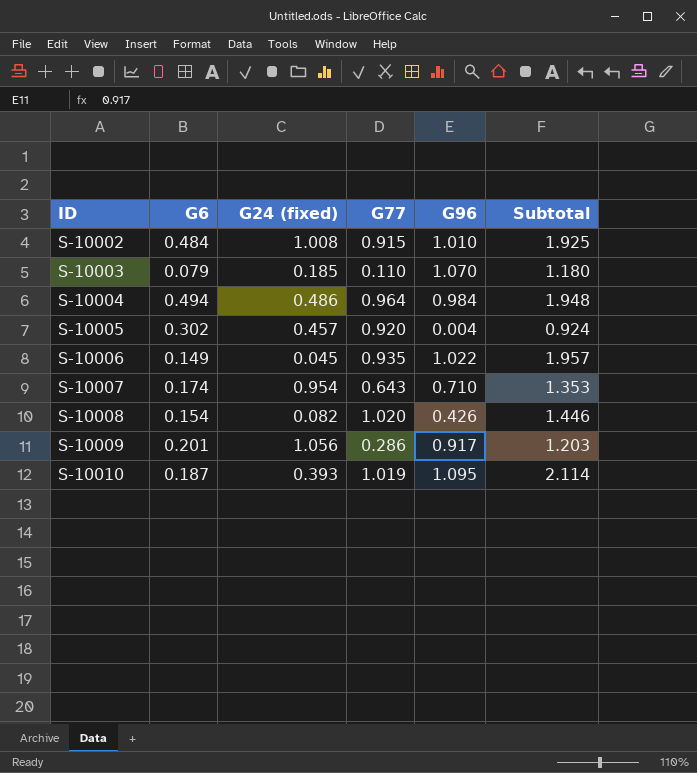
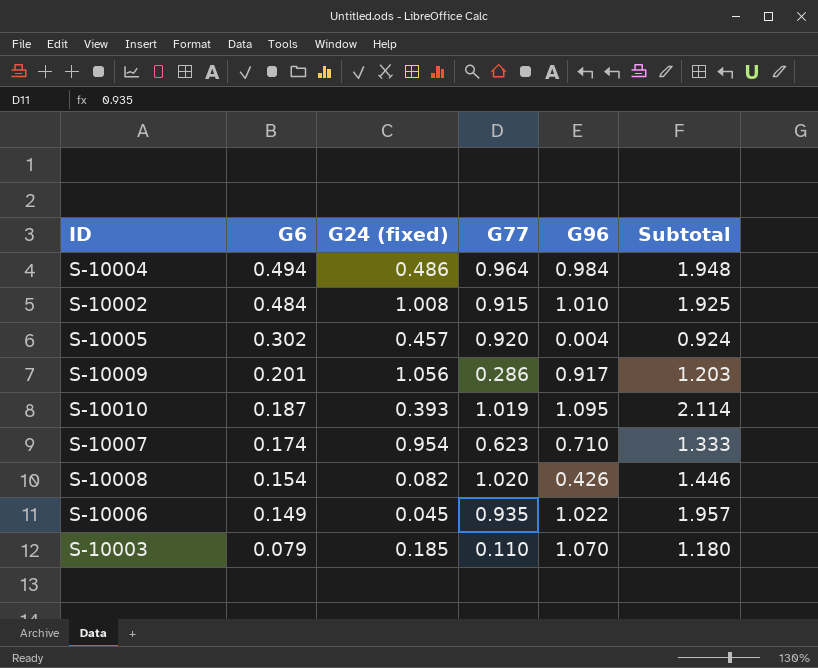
row order: ID ascending -> G6 descending
S-10007 | G77: 0.643 -> 0.623
S-10007 | Subtotal: 1.353 -> 1.333

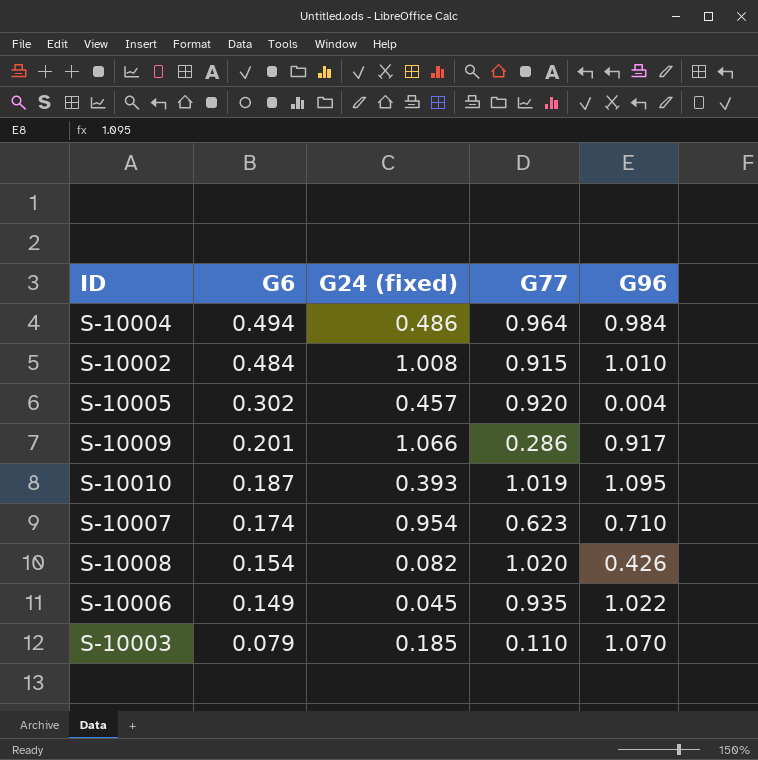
column Subtotal | formula: [G77] + [G96] -> none
S-10009 | G24 (fixed): 1.056 -> 1.066

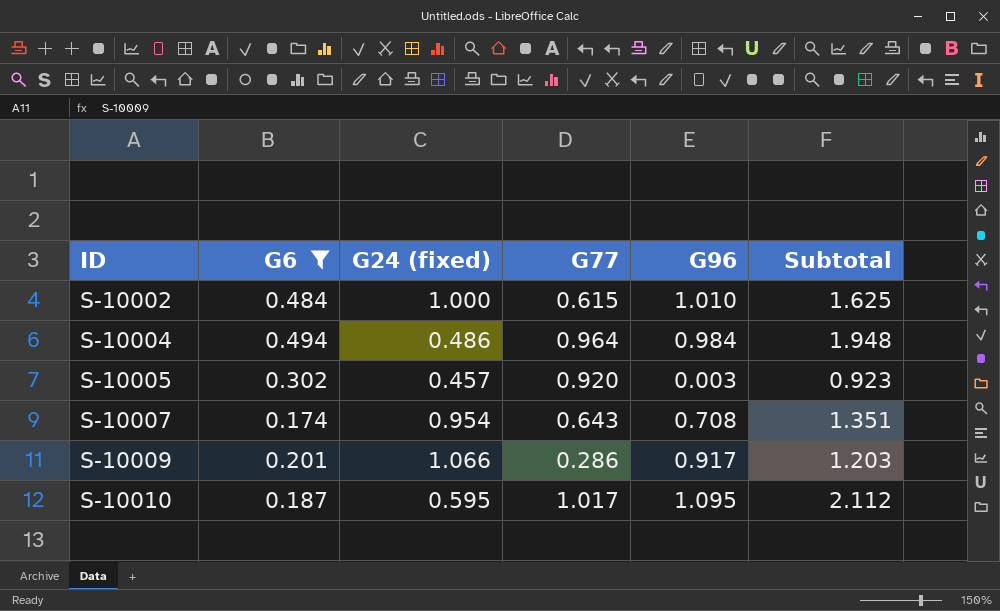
filter: none -> G6 >= 0.174
row order: G6 descending -> ID ascending
column Subtotal | formula: none -> [G77] + [G96]
S-10002 | G24 (fixed): 1.008 -> 1.000
S-10002 | G77: 0.915 -> 0.615
S-10005 | G96: 0.004 -> 0.003
S-10007 | G77: 0.623 -> 0.643
S-10007 | G96: 0.710 -> 0.708
S-10010 | G24 (fixed): 0.393 -> 0.595
S-10010 | G77: 1.019 -> 1.017

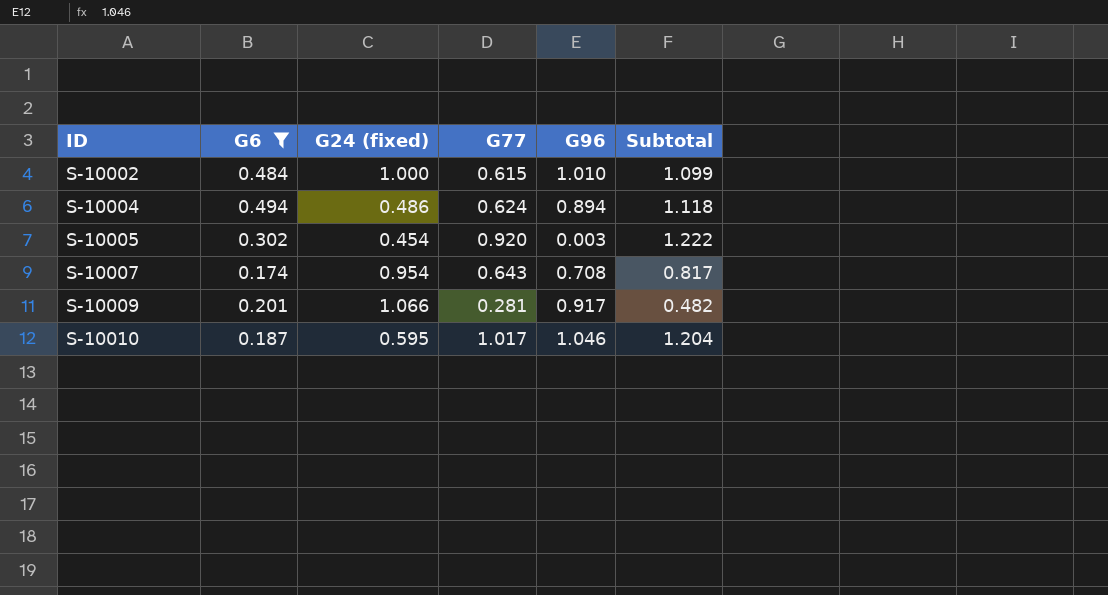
column Subtotal | formula: [G77] + [G96] -> [G6] + [G77]
S-10004 | G77: 0.964 -> 0.624
S-10004 | G96: 0.984 -> 0.894
S-10005 | G24 (fixed): 0.457 -> 0.454
S-10009 | G77: 0.286 -> 0.281
S-10010 | G96: 1.095 -> 1.046

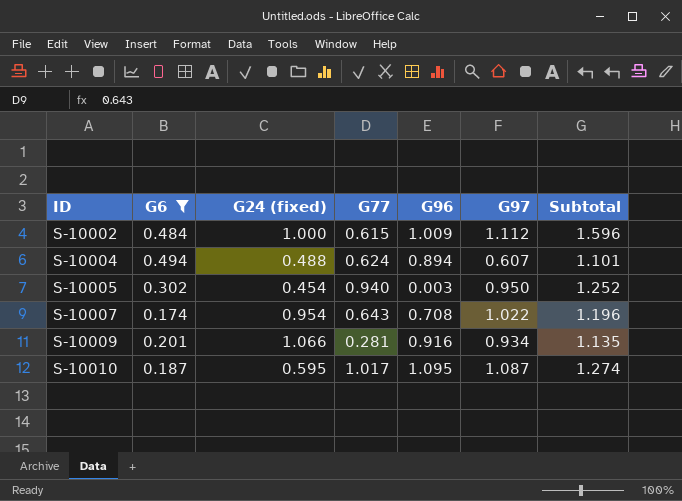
column G97 | position: none -> 6
column Subtotal | formula: [G6] + [G77] -> [G6] + [G97]
S-10002 | G96: 1.010 -> 1.009
S-10004 | G24 (fixed): 0.486 -> 0.488
S-10005 | G77: 0.920 -> 0.940
S-10009 | G96: 0.917 -> 0.916
S-10010 | G96: 1.046 -> 1.095

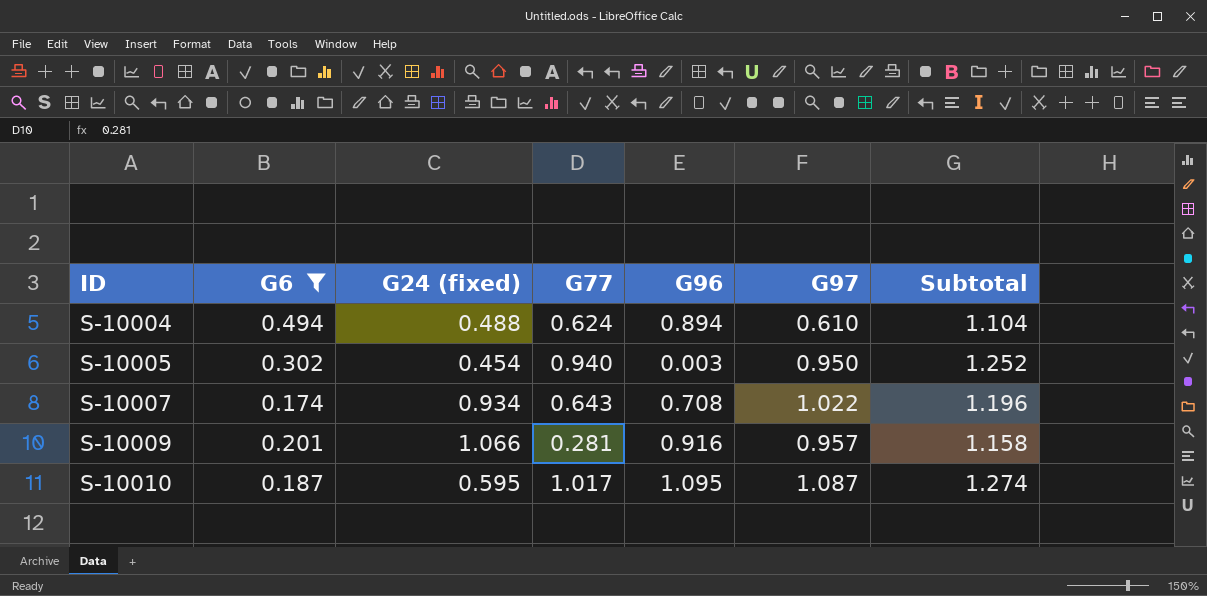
row S-10002: 0.484 | 1.000 | 0.615 | 1.009 | 1.112 | 1.596 -> none
S-10004 | G97: 0.607 -> 0.610
S-10004 | Subtotal: 1.101 -> 1.104
S-10007 | G24 (fixed): 0.954 -> 0.934
S-10009 | G97: 0.934 -> 0.957
S-10009 | Subtotal: 1.135 -> 1.158

